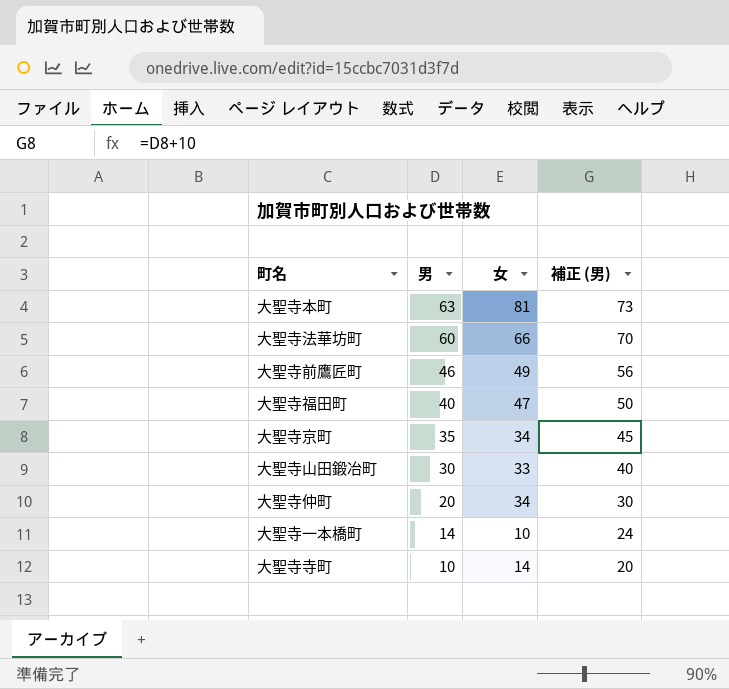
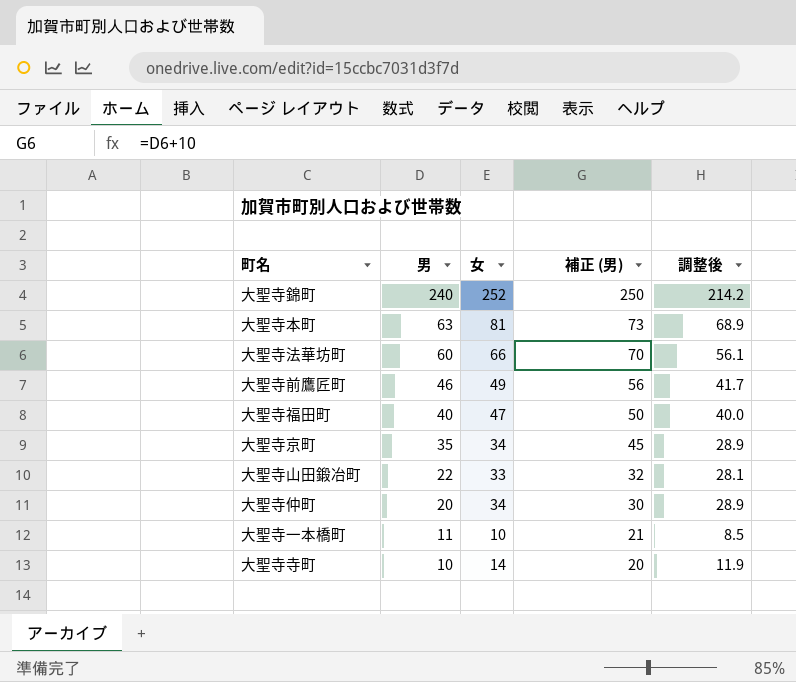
column 調整後 | formula: none -> [女] * 0.85
row 大聖寺錦町: none -> 240 | 252 | 250 | 214.2
大聖寺山田鍛冶町 | 男: 30 -> 22
大聖寺山田鍛冶町 | 補正 (男): 40 -> 32
大聖寺一本橋町 | 男: 14 -> 11
大聖寺一本橋町 | 補正 (男): 24 -> 21

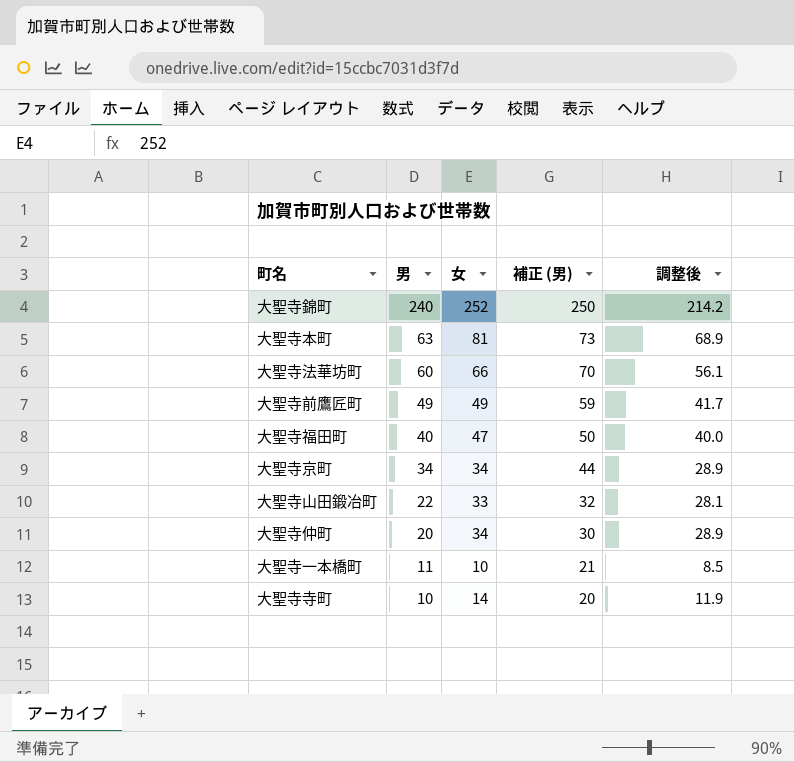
大聖寺前鷹匠町 | 男: 46 -> 49
大聖寺前鷹匠町 | 補正 (男): 56 -> 59
大聖寺京町 | 男: 35 -> 34
大聖寺京町 | 補正 (男): 45 -> 44

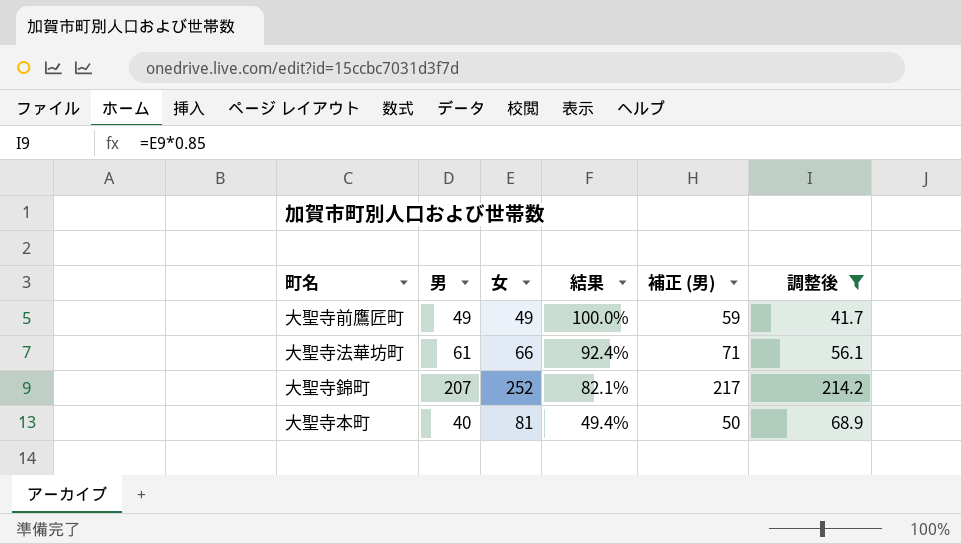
filter: none -> 調整後 >= 41.7
row order: 男 descending -> 結果 descending
column 結果 | formula: none -> [男] / [女]
大聖寺法華坊町 | 男: 60 -> 61
大聖寺法華坊町 | 補正 (男): 70 -> 71
大聖寺錦町 | 男: 240 -> 207
大聖寺錦町 | 補正 (男): 250 -> 217
大聖寺本町 | 男: 63 -> 40
大聖寺本町 | 補正 (男): 73 -> 50

